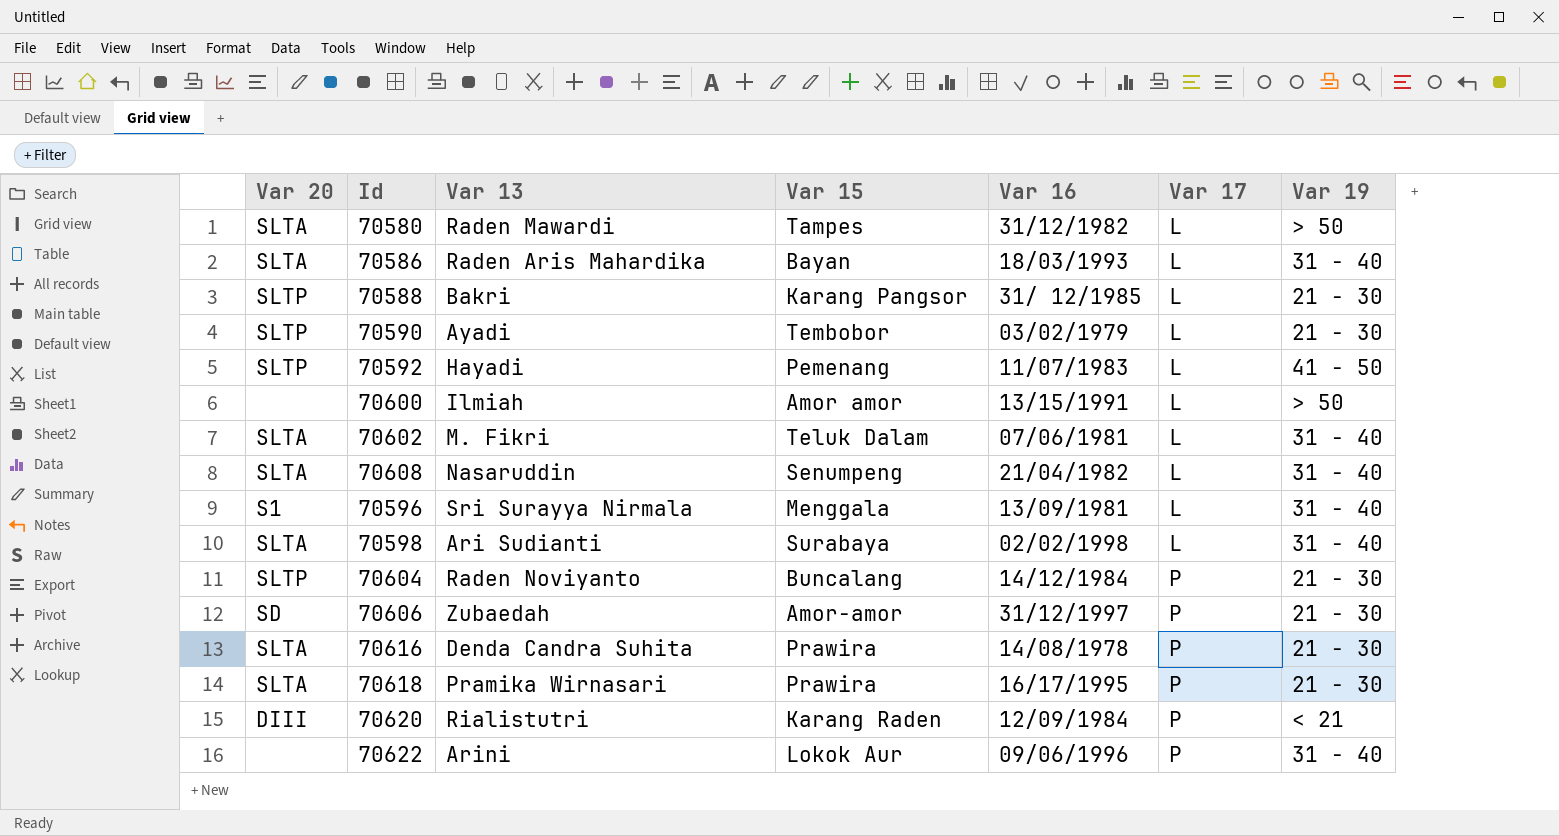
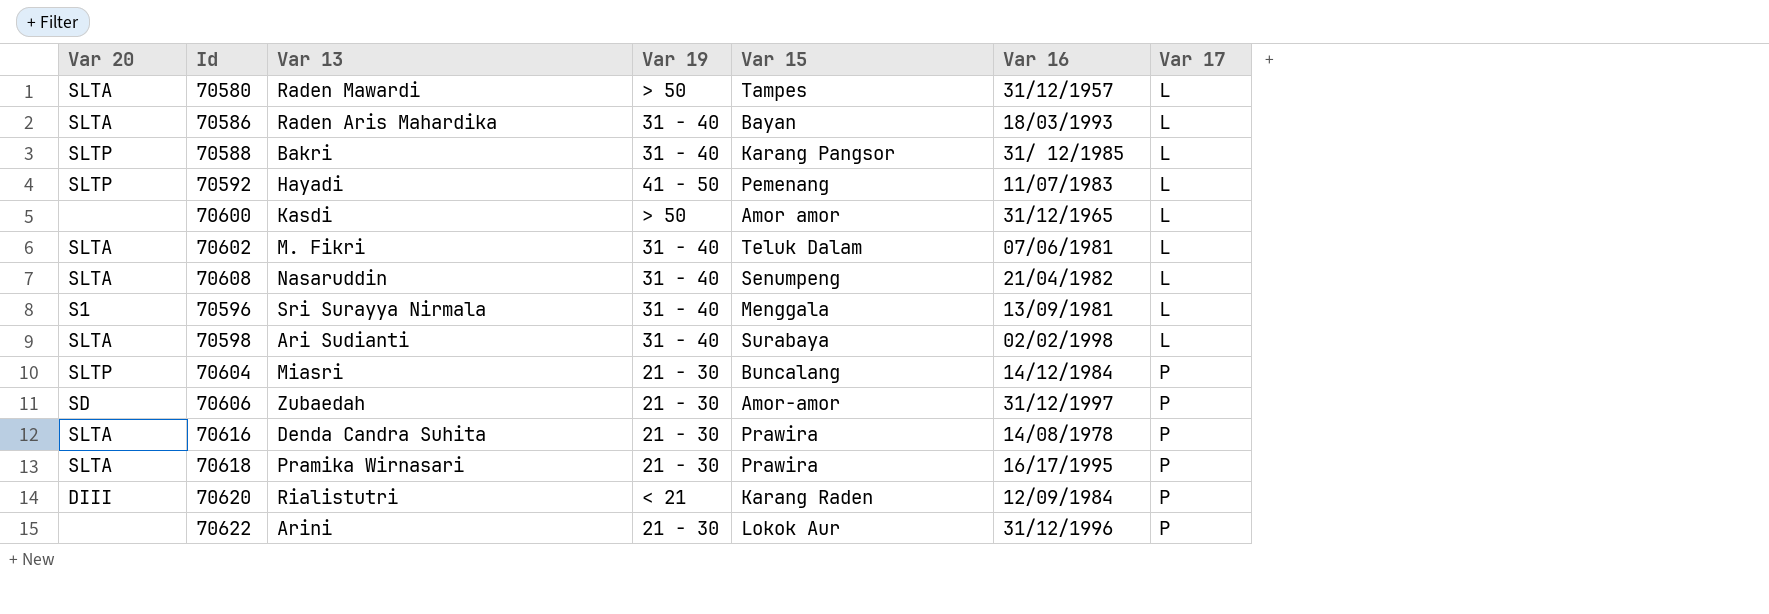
column Var 19 | position: 7 -> 4
row 70590: SLTP | Ayadi | Tembobor | 03/02/1979 | L | 21 - 30 -> none
70580 | Var 16: 31/12/1982 -> 31/12/1957
70588 | Var 19: 21 - 30 -> 31 - 40
70600 | Var 13: Ilmiah -> Kasdi
70600 | Var 16: 13/15/1991 -> 31/12/1965
70604 | Var 13: Raden Noviyanto -> Miasri
70622 | Var 19: 31 - 40 -> 21 - 30
70622 | Var 16: 09/06/1996 -> 31/12/1996

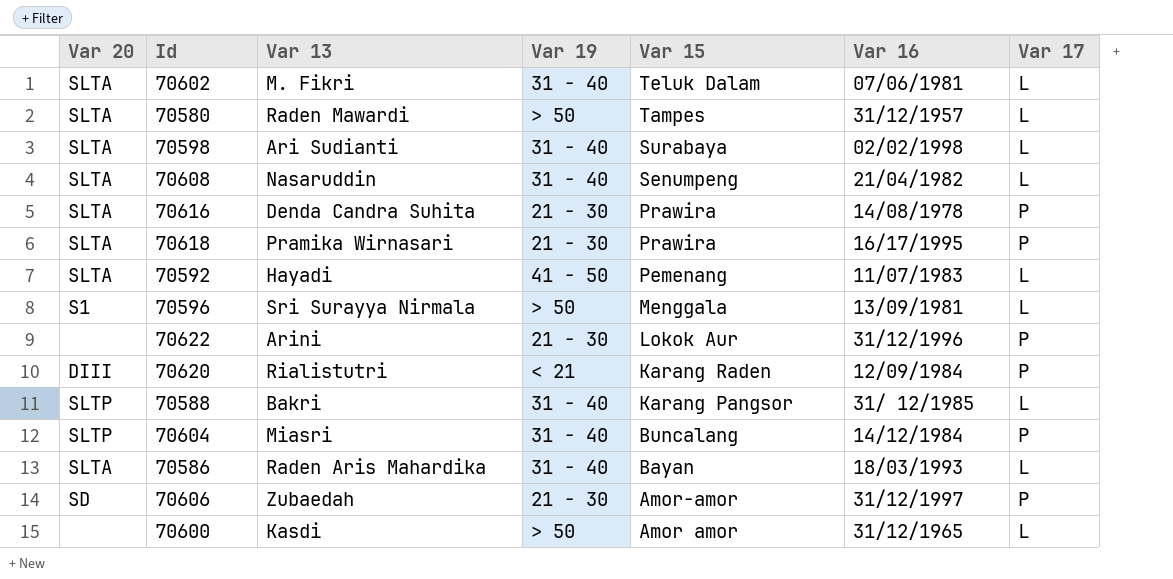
row order: Var 17 ascending -> Var 15 descending
70592 | Var 20: SLTP -> SLTA
70596 | Var 19: 31 - 40 -> > 50
70604 | Var 19: 21 - 30 -> 31 - 40

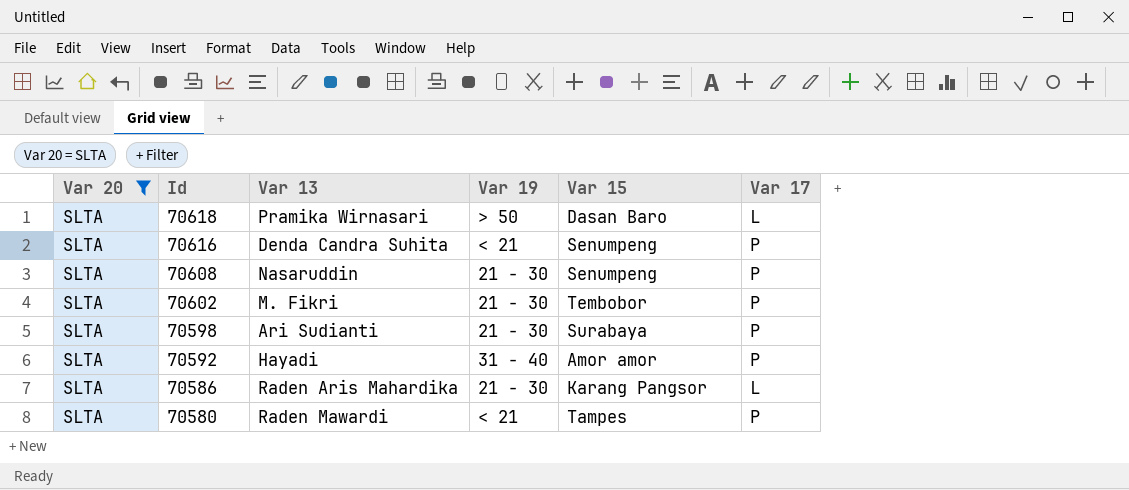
filter: none -> Var 20 = SLTA
row order: Var 15 descending -> Id descending
column Var 16 | position: 6 -> none
70618 | Var 19: 21 - 30 -> > 50
70618 | Var 15: Prawira -> Dasan Baro
70618 | Var 17: P -> L
70616 | Var 19: 21 - 30 -> < 21
70616 | Var 15: Prawira -> Senumpeng
70608 | Var 19: 31 - 40 -> 21 - 30
70608 | Var 17: L -> P
70602 | Var 19: 31 - 40 -> 21 - 30
70602 | Var 15: Teluk Dalam -> Tembobor
70602 | Var 17: L -> P
70598 | Var 19: 31 - 40 -> 21 - 30
70598 | Var 17: L -> P
70592 | Var 19: 41 - 50 -> 31 - 40
70592 | Var 15: Pemenang -> Amor amor
70592 | Var 17: L -> P
70586 | Var 19: 31 - 40 -> 21 - 30
70586 | Var 15: Bayan -> Karang Pangsor
70580 | Var 19: > 50 -> < 21
70580 | Var 17: L -> P

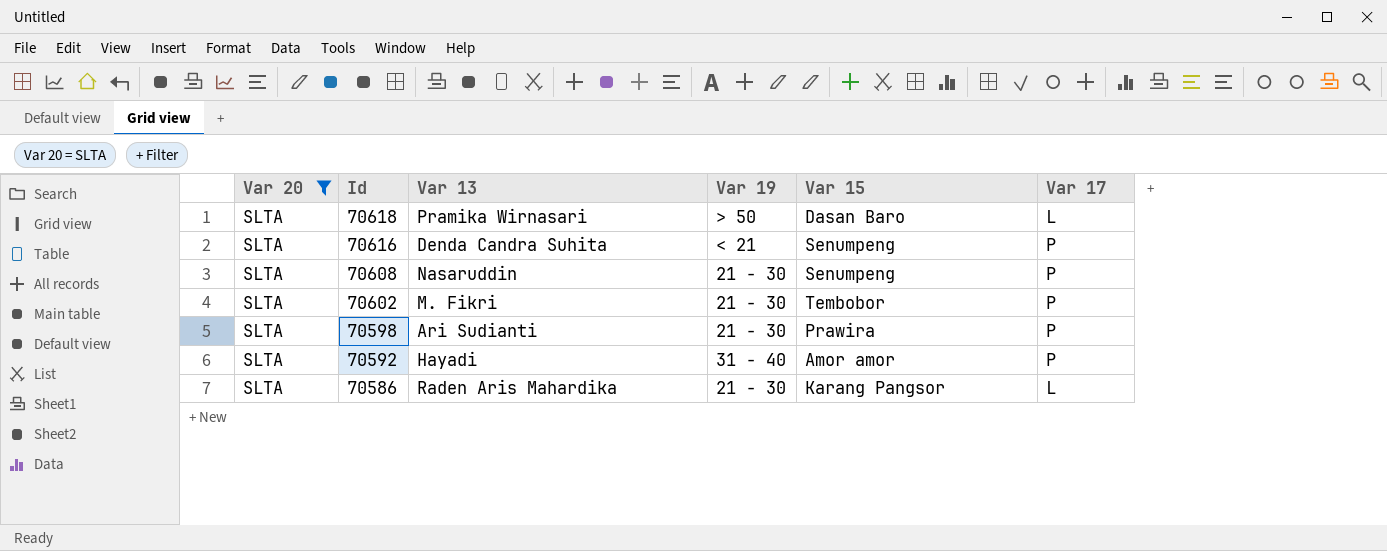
row 70580: SLTA | Raden Mawardi | < 21 | Tampes | P -> none
70598 | Var 15: Surabaya -> Prawira

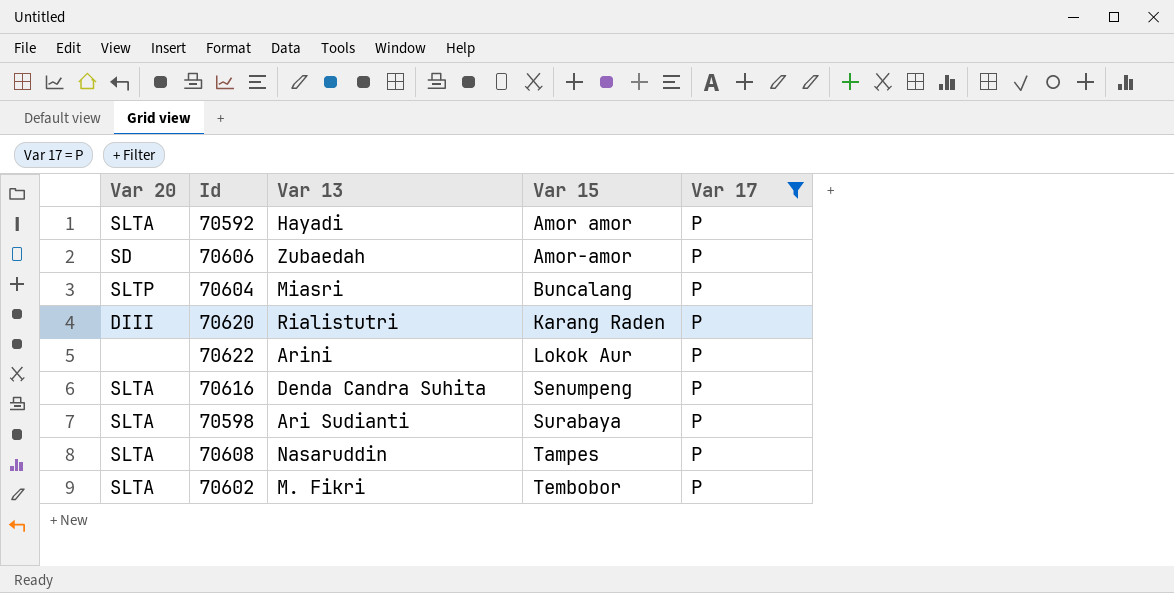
filter: Var 20 = SLTA -> Var 17 = P
row order: Id descending -> Var 15 ascending
column Var 19 | position: 4 -> none
70598 | Var 15: Prawira -> Surabaya
70608 | Var 15: Senumpeng -> Tampes

